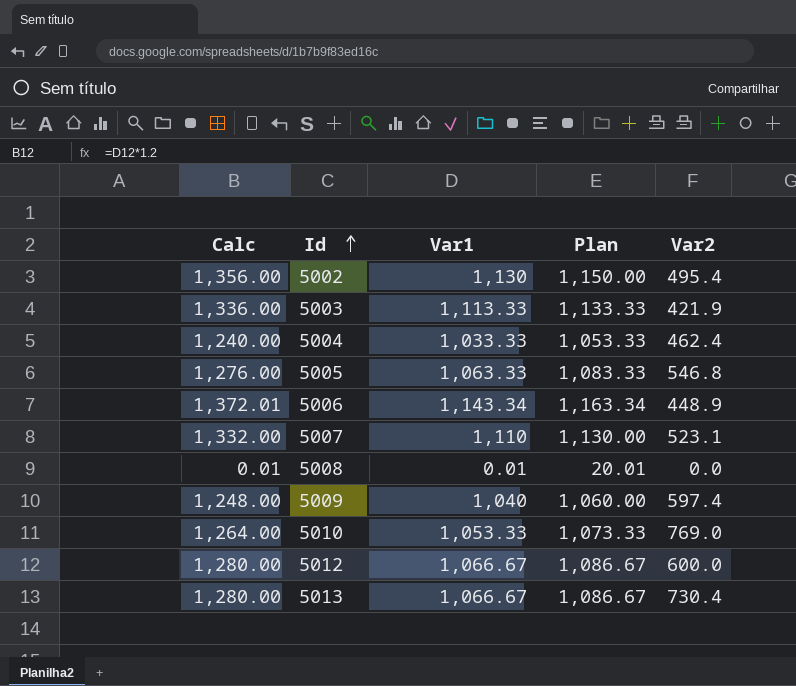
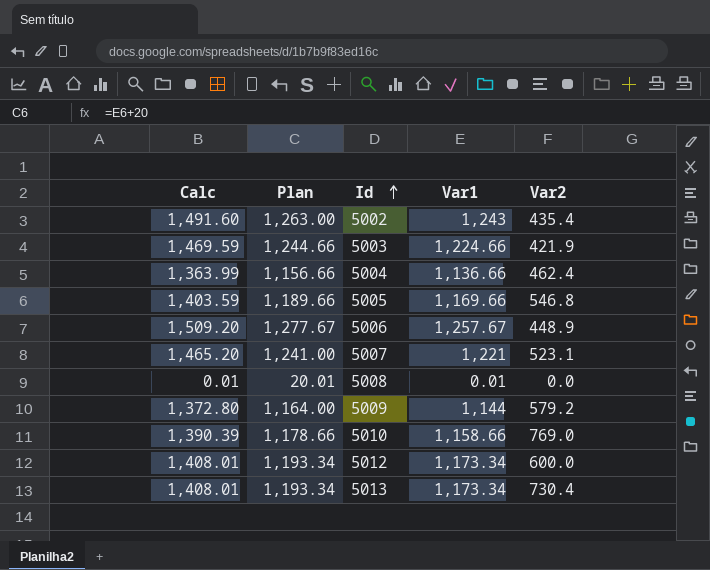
column Plan | position: 4 -> 2
5002 | Calc: 1,356.00 -> 1,491.60
5002 | Plan: 1,150.00 -> 1,263.00
5002 | Var1: 1,130 -> 1,243
5002 | Var2: 495.4 -> 435.4
5003 | Calc: 1,336.00 -> 1,469.59
5003 | Plan: 1,133.33 -> 1,244.66
5003 | Var1: 1,113.33 -> 1,224.66
5004 | Calc: 1,240.00 -> 1,363.99
5004 | Plan: 1,053.33 -> 1,156.66
5004 | Var1: 1,033.33 -> 1,136.66
5005 | Calc: 1,276.00 -> 1,403.59
5005 | Plan: 1,083.33 -> 1,189.66
5005 | Var1: 1,063.33 -> 1,169.66
5006 | Calc: 1,372.01 -> 1,509.20
5006 | Plan: 1,163.34 -> 1,277.67
5006 | Var1: 1,143.34 -> 1,257.67
5007 | Calc: 1,332.00 -> 1,465.20
5007 | Plan: 1,130.00 -> 1,241.00
5007 | Var1: 1,110 -> 1,221
5009 | Calc: 1,248.00 -> 1,372.80
5009 | Plan: 1,060.00 -> 1,164.00
5009 | Var1: 1,040 -> 1,144
5009 | Var2: 597.4 -> 579.2
5010 | Calc: 1,264.00 -> 1,390.39
5010 | Plan: 1,073.33 -> 1,178.66
5010 | Var1: 1,053.33 -> 1,158.66
5012 | Calc: 1,280.00 -> 1,408.01
5012 | Plan: 1,086.67 -> 1,193.34
5012 | Var1: 1,066.67 -> 1,173.34
5013 | Calc: 1,280.00 -> 1,408.01
5013 | Plan: 1,086.67 -> 1,193.34
5013 | Var1: 1,066.67 -> 1,173.34

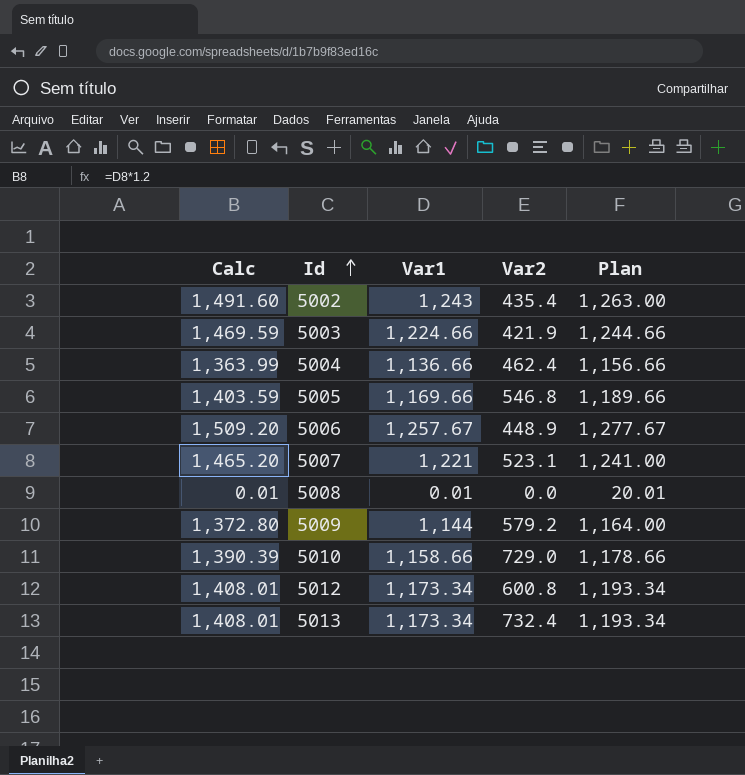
column Plan | position: 2 -> 5
5010 | Var2: 769.0 -> 729.0
5012 | Var2: 600.0 -> 600.8
5013 | Var2: 730.4 -> 732.4

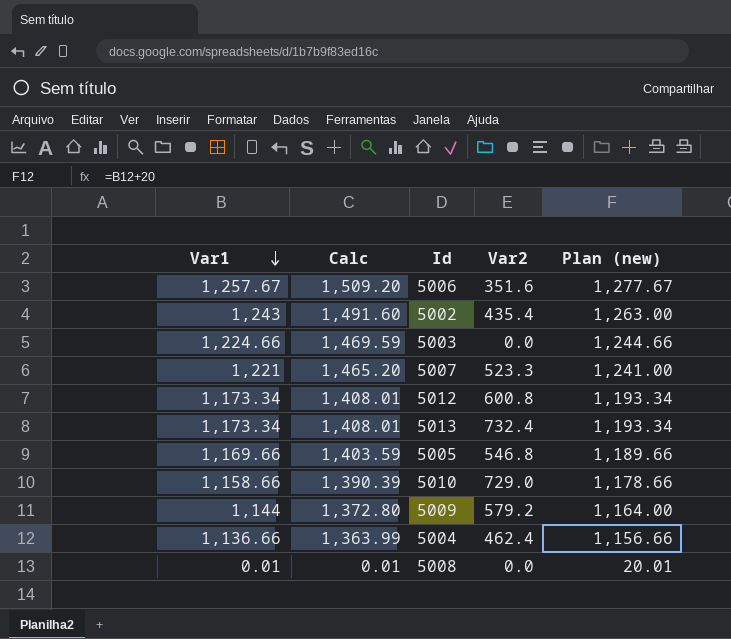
row order: Id ascending -> Var1 descending
column Var1 | position: 3 -> 1
column name: Plan -> Plan (new)
5006 | Var2: 448.9 -> 351.6
5003 | Var2: 421.9 -> 0.0
5007 | Var2: 523.1 -> 523.3

